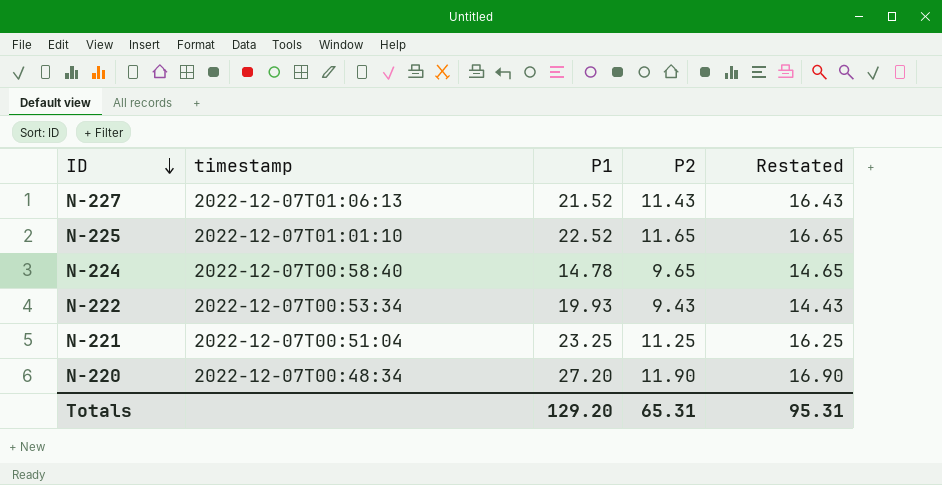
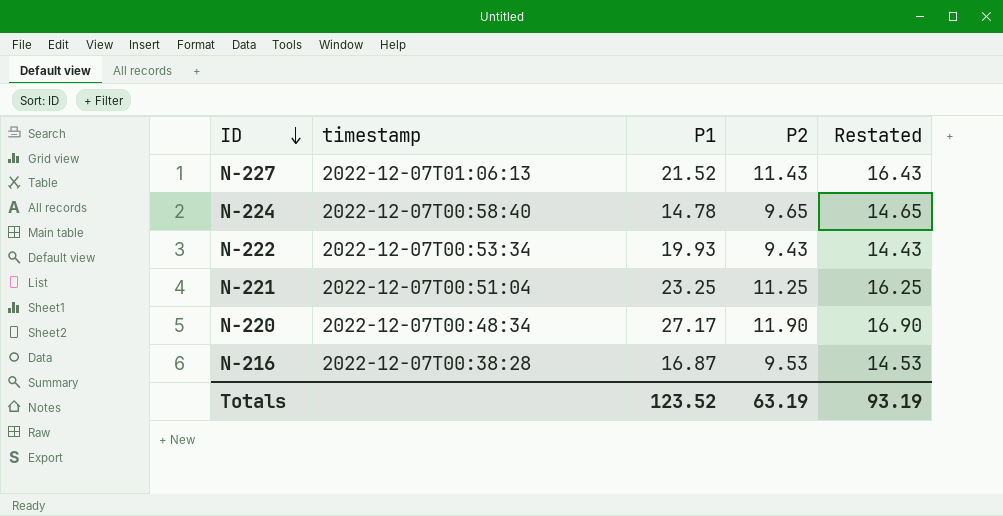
row N-225: 2022-12-07T01:01:10 | 22.52 | 11.65 | 16.65 -> none
N-220 | P1: 27.20 -> 27.17
row N-216: none -> 2022-12-07T00:38:28 | 16.87 | 9.53 | 14.53
Totals | P1: 129.20 -> 123.52
Totals | P2: 65.31 -> 63.19
Totals | Restated: 95.31 -> 93.19

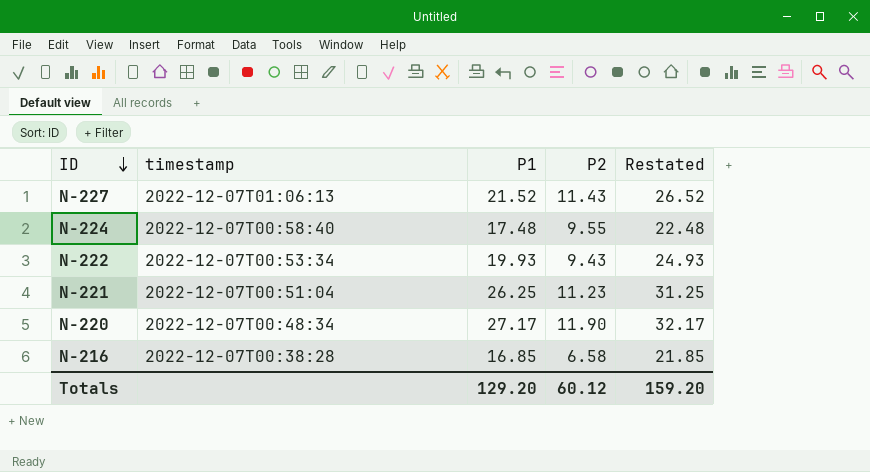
column Restated | formula: [P2] + 5 -> [P1] + 5
N-224 | P1: 14.78 -> 17.48
N-224 | P2: 9.65 -> 9.55
N-221 | P1: 23.25 -> 26.25
N-221 | P2: 11.25 -> 11.23
N-216 | P1: 16.87 -> 16.85
N-216 | P2: 9.53 -> 6.58
Totals | P1: 123.52 -> 129.20
Totals | P2: 63.19 -> 60.12
Totals | Restated: 93.19 -> 159.20

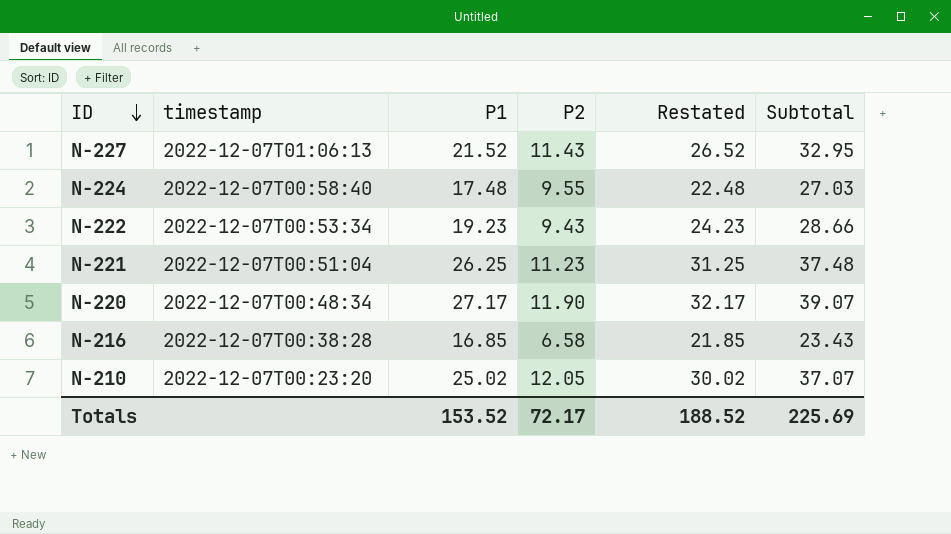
column Subtotal | formula: none -> [P1] + [P2]
N-222 | P1: 19.93 -> 19.23
N-222 | Restated: 24.93 -> 24.23
row N-210: none -> 2022-12-07T00:23:20 | 25.02 | 12.05 | 30.02 | 37.07
Totals | P1: 129.20 -> 153.52
Totals | P2: 60.12 -> 72.17
Totals | Restated: 159.20 -> 188.52

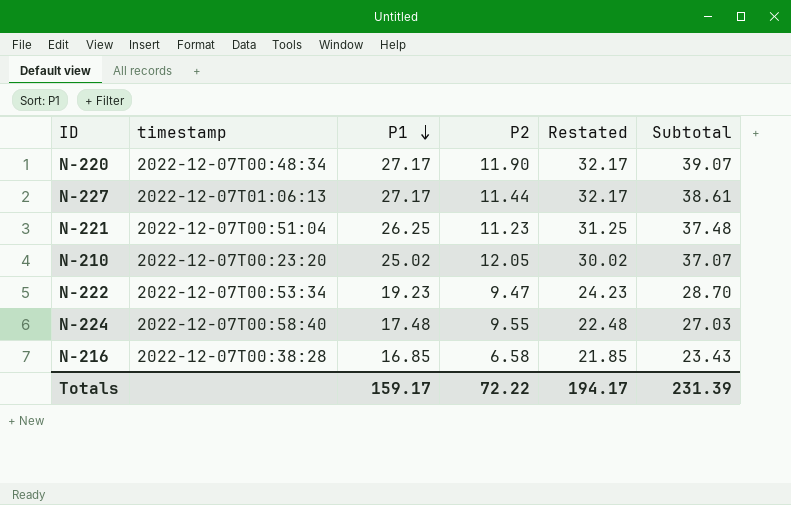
row order: ID descending -> P1 descending
N-227 | P1: 21.52 -> 27.17
N-227 | P2: 11.43 -> 11.44
N-227 | Restated: 26.52 -> 32.17
N-227 | Subtotal: 32.95 -> 38.61
N-222 | P2: 9.43 -> 9.47
N-222 | Subtotal: 28.66 -> 28.70
Totals | P1: 153.52 -> 159.17
Totals | P2: 72.17 -> 72.22
Totals | Restated: 188.52 -> 194.17
Totals | Subtotal: 225.69 -> 231.39

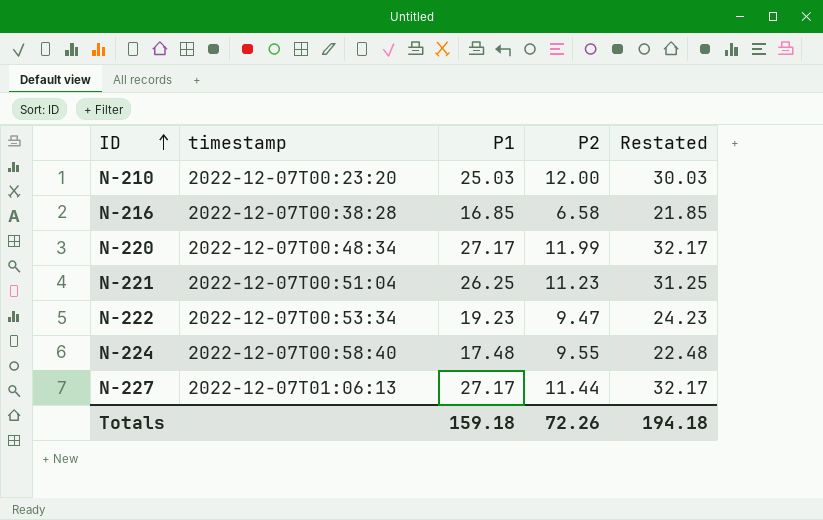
row order: P1 descending -> ID ascending
column Subtotal | formula: [P1] + [P2] -> none
N-210 | P1: 25.02 -> 25.03
N-210 | P2: 12.05 -> 12.00
N-210 | Restated: 30.02 -> 30.03
N-220 | P2: 11.90 -> 11.99
Totals | P1: 159.17 -> 159.18
Totals | P2: 72.22 -> 72.26
Totals | Restated: 194.17 -> 194.18

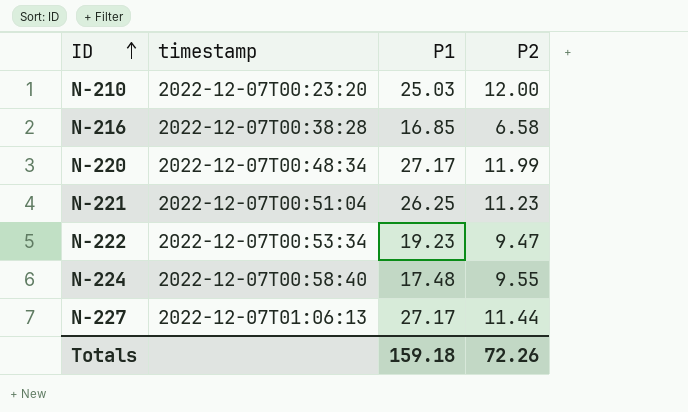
column Restated | formula: [P1] + 5 -> none

